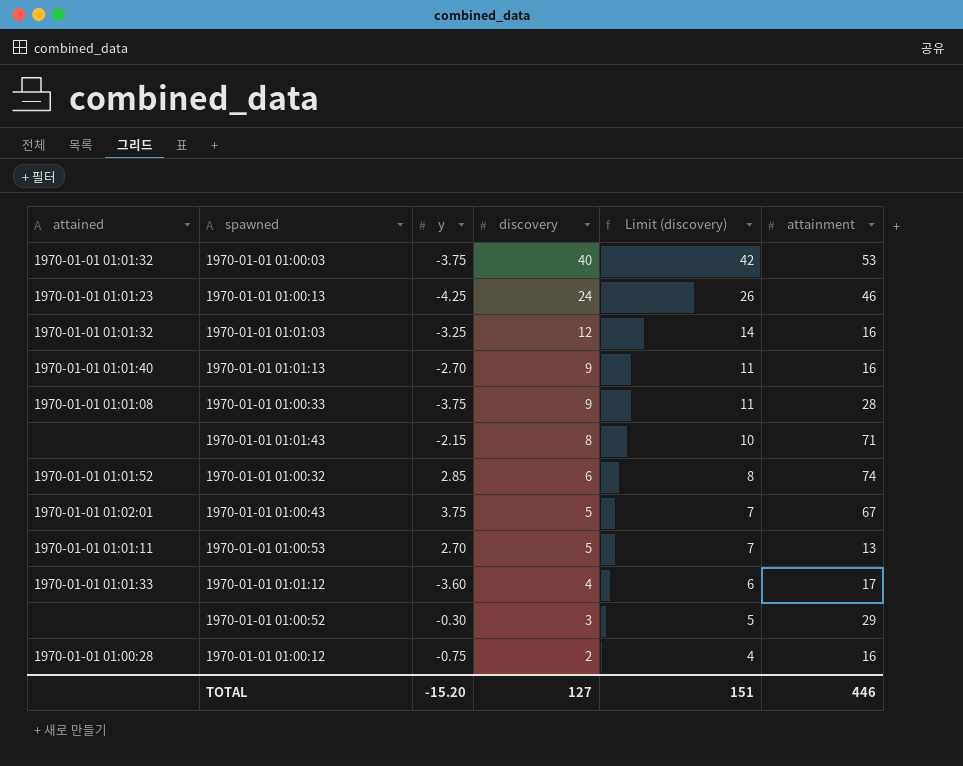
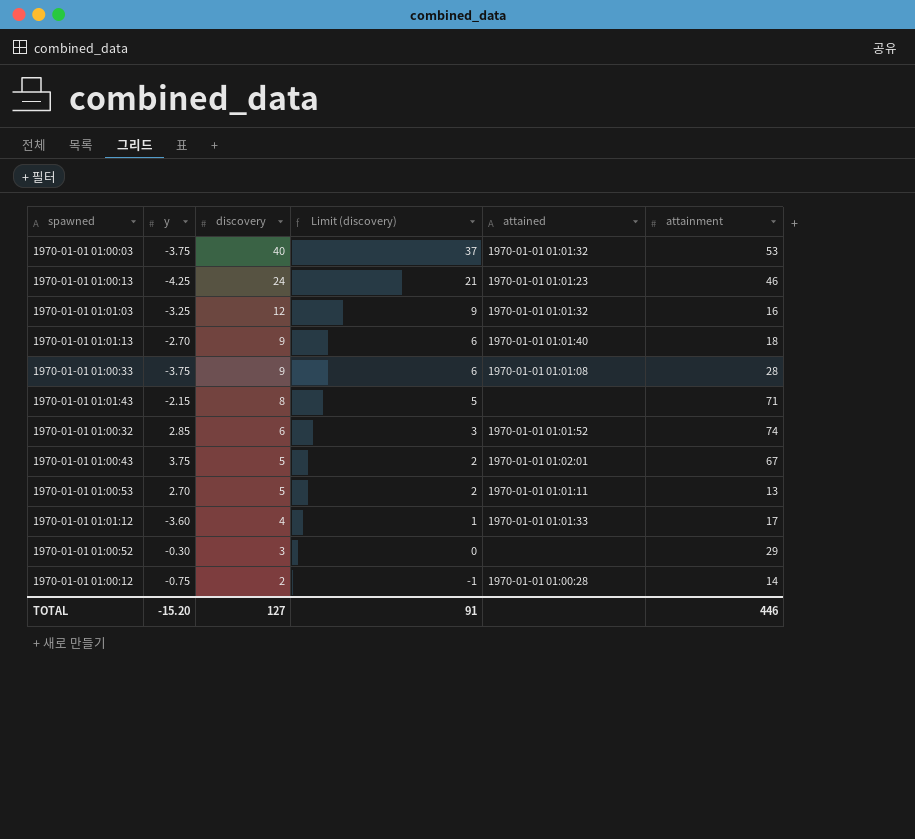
column Limit (discovery) | formula: [discovery] + 2 -> [discovery] - 3
column attained | position: 1 -> 5
1970-01-01 01:01:13 | attainment: 16 -> 18
1970-01-01 01:00:12 | attainment: 16 -> 14
TOTAL | Limit (discovery): 151 -> 91

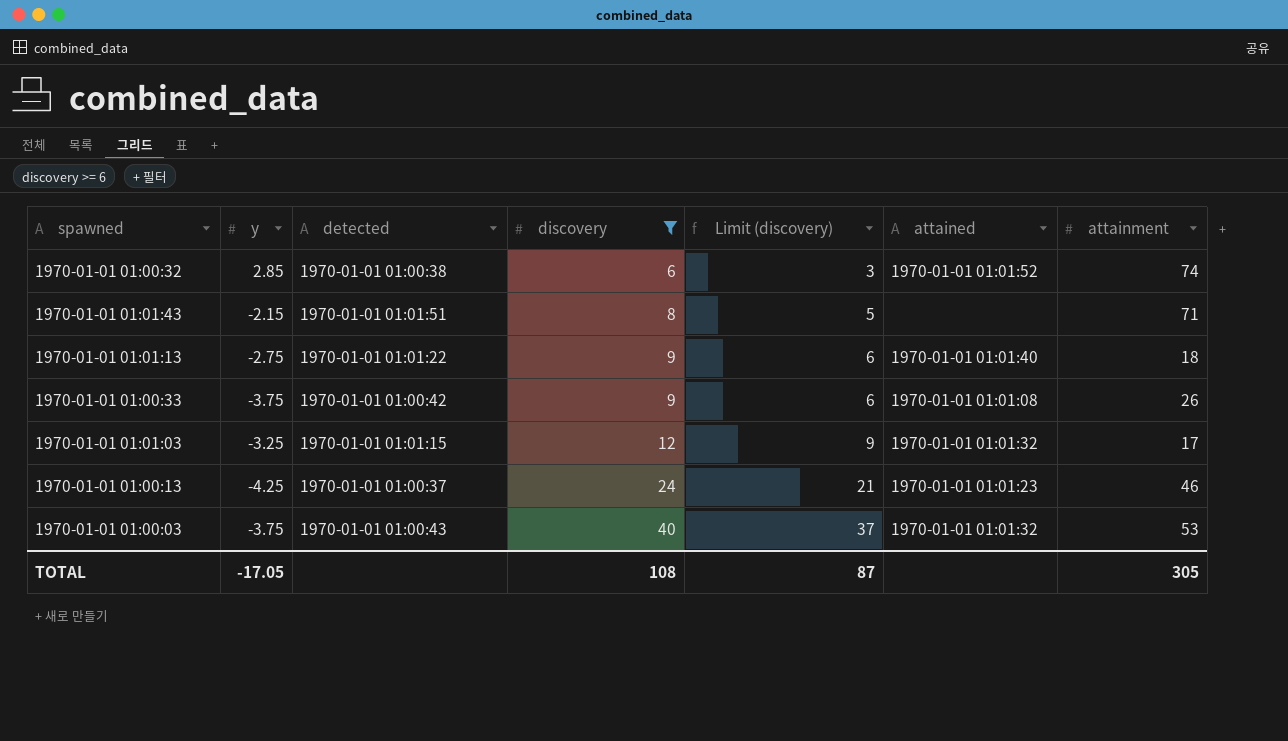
filter: none -> discovery >= 6
row order: discovery descending -> discovery ascending
column detected | position: none -> 3
1970-01-01 01:01:13 | y: -2.70 -> -2.75
1970-01-01 01:00:33 | attainment: 28 -> 26
1970-01-01 01:01:03 | attainment: 16 -> 17
TOTAL | y: -15.20 -> -17.05
TOTAL | discovery: 127 -> 108
TOTAL | Limit (discovery): 91 -> 87
TOTAL | attainment: 446 -> 305

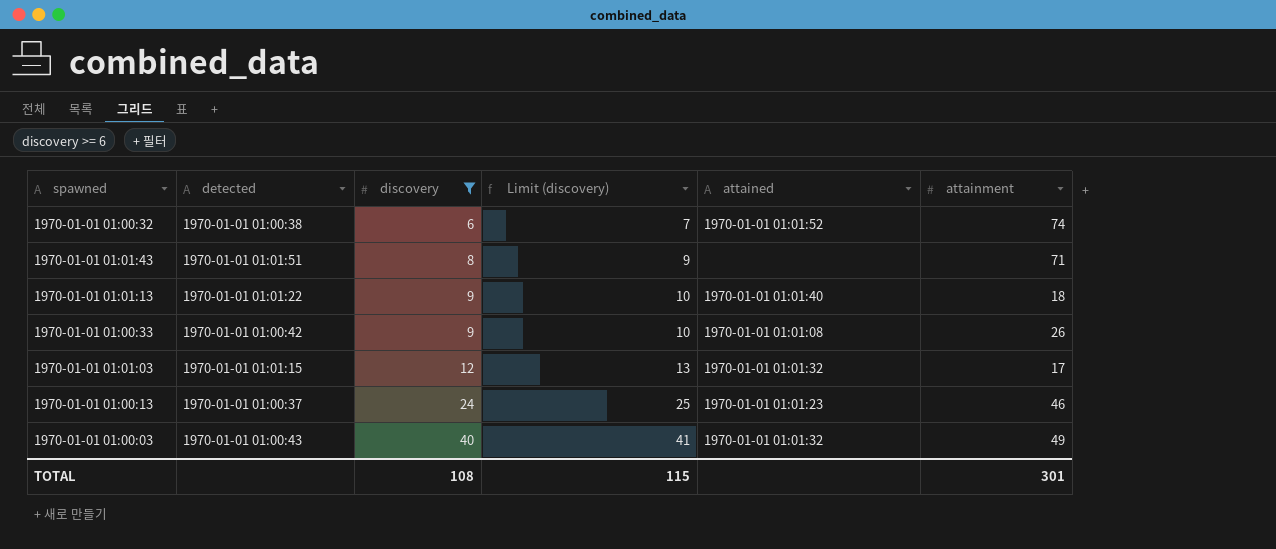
column y | position: 2 -> none
column Limit (discovery) | formula: [discovery] - 3 -> [discovery] + 1
1970-01-01 01:00:03 | attainment: 53 -> 49
TOTAL | Limit (discovery): 87 -> 115
TOTAL | attainment: 305 -> 301

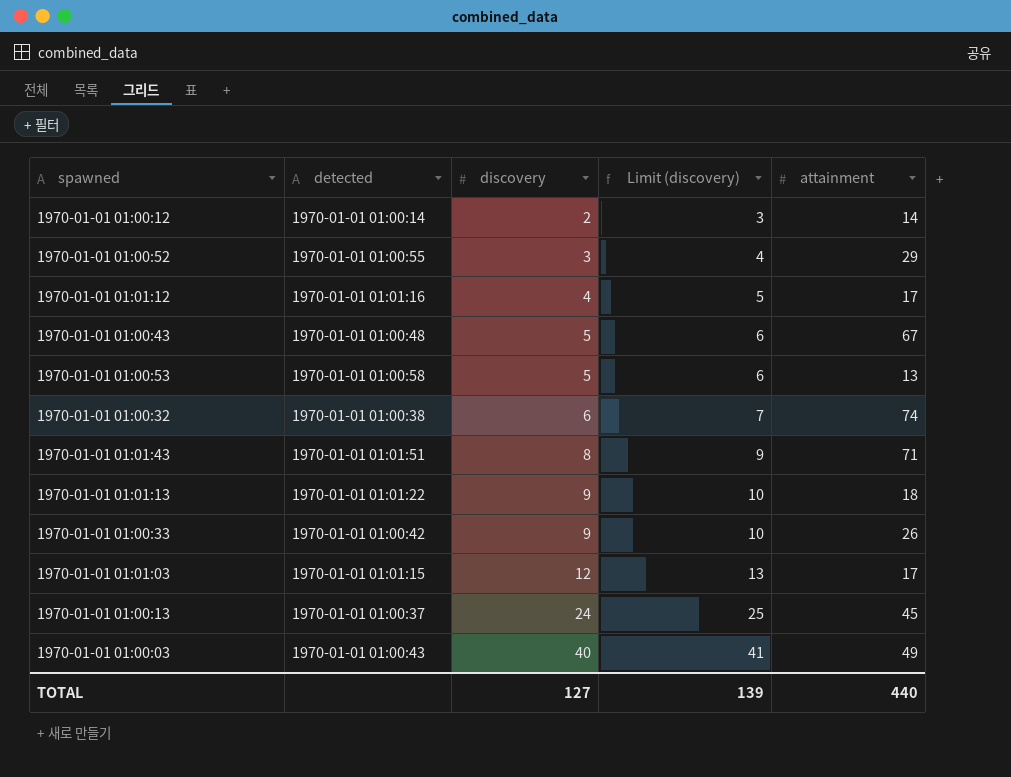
filter: discovery >= 6 -> none
column attained | position: 5 -> none
1970-01-01 01:00:13 | attainment: 46 -> 45
TOTAL | discovery: 108 -> 127
TOTAL | Limit (discovery): 115 -> 139
TOTAL | attainment: 301 -> 440

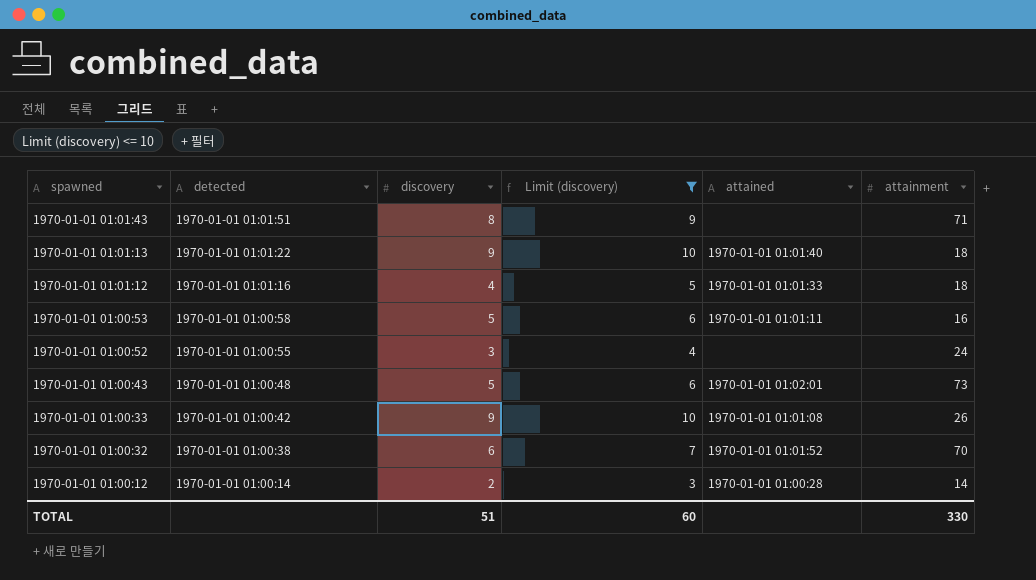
filter: none -> Limit (discovery) <= 10
row order: discovery ascending -> spawned descending
column attained | position: none -> 5
1970-01-01 01:01:12 | attainment: 17 -> 18
1970-01-01 01:00:53 | attainment: 13 -> 16
1970-01-01 01:00:52 | attainment: 29 -> 24
1970-01-01 01:00:43 | attainment: 67 -> 73
1970-01-01 01:00:32 | attainment: 74 -> 70
TOTAL | discovery: 127 -> 51
TOTAL | Limit (discovery): 139 -> 60
TOTAL | attainment: 440 -> 330

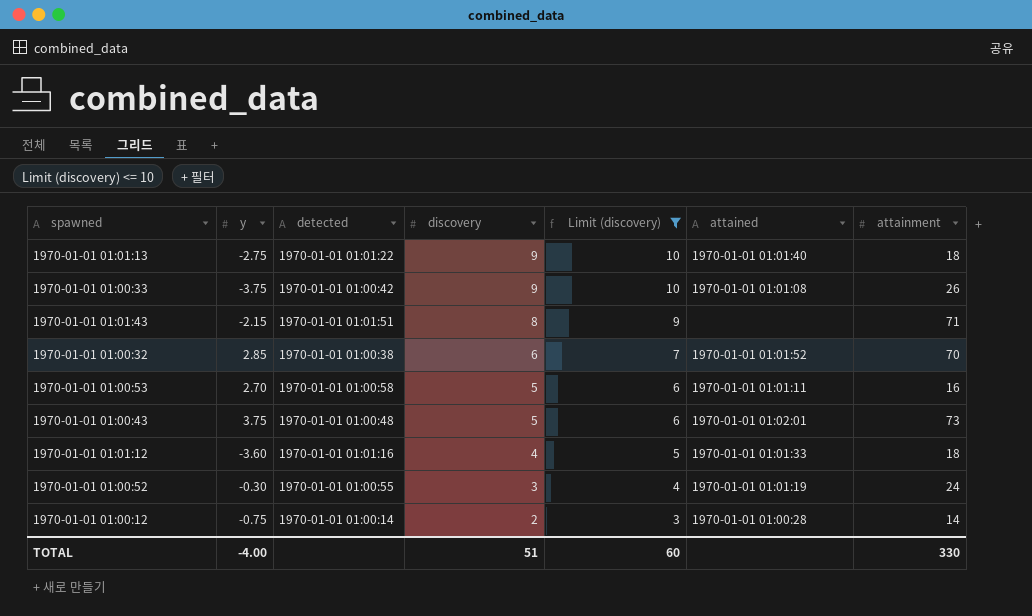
row order: spawned descending -> discovery descending
column y | position: none -> 2
1970-01-01 01:00:52 | attained: none -> 1970-01-01 01:01:19

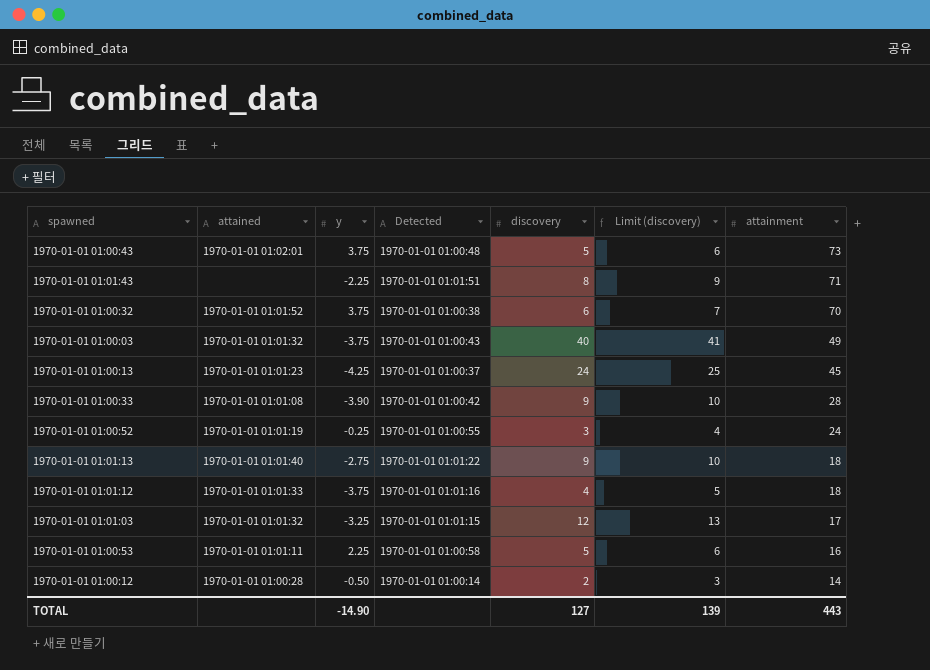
filter: Limit (discovery) <= 10 -> none
row order: discovery descending -> attainment descending
column attained | position: 6 -> 2
column name: detected -> Detected
1970-01-01 01:01:43 | y: -2.15 -> -2.25
1970-01-01 01:00:32 | y: 2.85 -> 3.75
1970-01-01 01:00:33 | y: -3.75 -> -3.90
1970-01-01 01:00:33 | attainment: 26 -> 28
1970-01-01 01:00:52 | y: -0.30 -> -0.25
1970-01-01 01:01:12 | y: -3.60 -> -3.75
1970-01-01 01:00:53 | y: 2.70 -> 2.25
1970-01-01 01:00:12 | y: -0.75 -> -0.50
TOTAL | y: -4.00 -> -14.90
TOTAL | discovery: 51 -> 127
TOTAL | Limit (discovery): 60 -> 139
TOTAL | attainment: 330 -> 443

